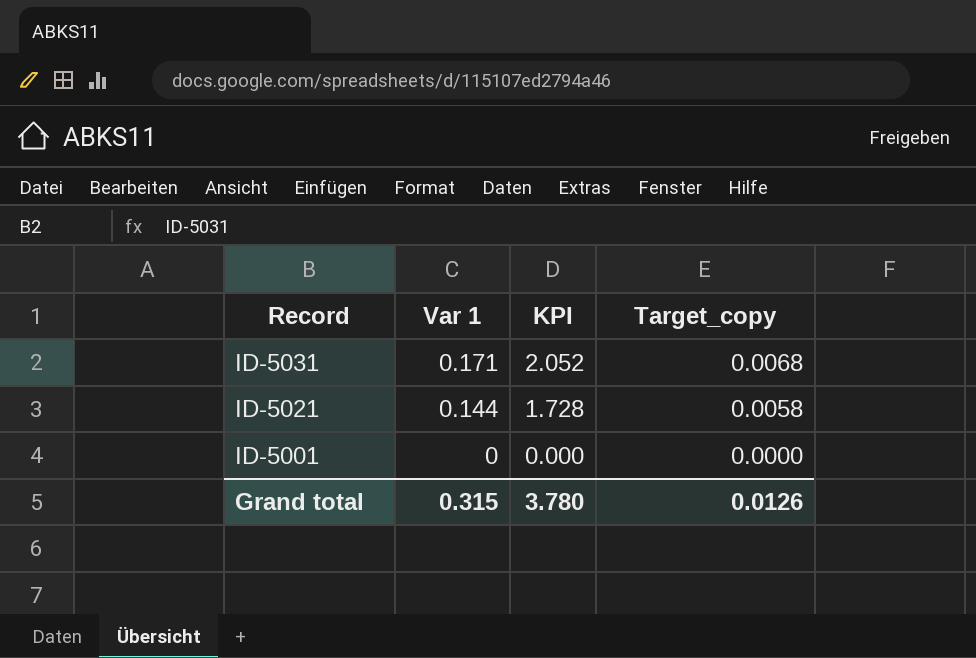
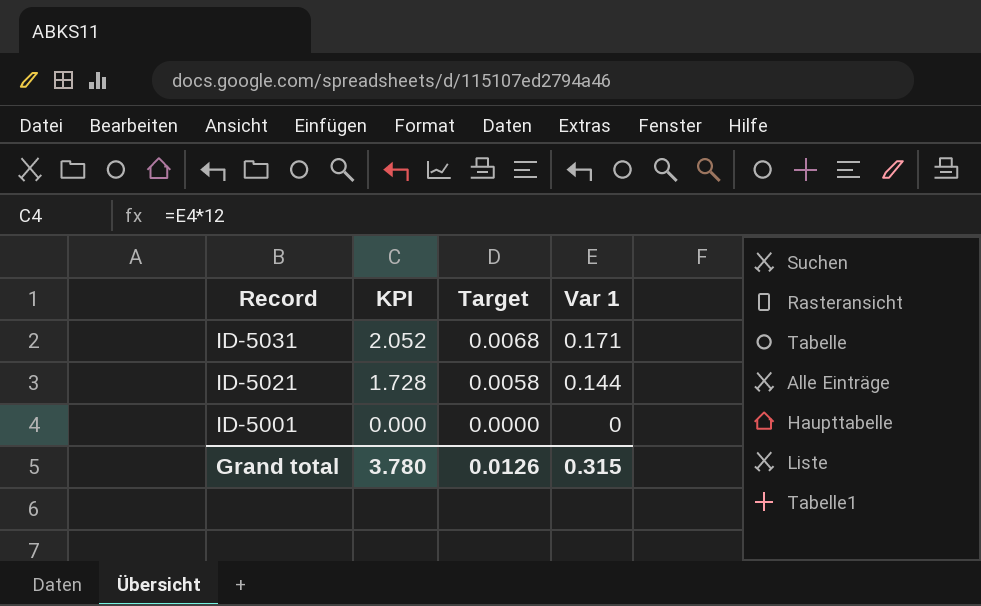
column name: Target_copy -> Target
column Var 1 | position: 2 -> 4

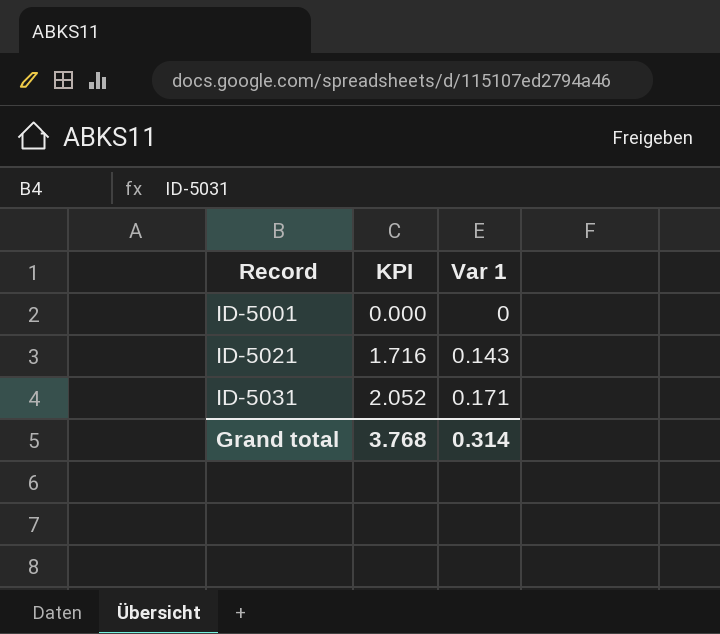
row order: Record descending -> Record ascending
column Target | formula: [Var 1] * 0.04 -> none
ID-5021 | KPI: 1.728 -> 1.716
ID-5021 | Var 1: 0.144 -> 0.143
Grand total | KPI: 3.780 -> 3.768
Grand total | Var 1: 0.315 -> 0.314

